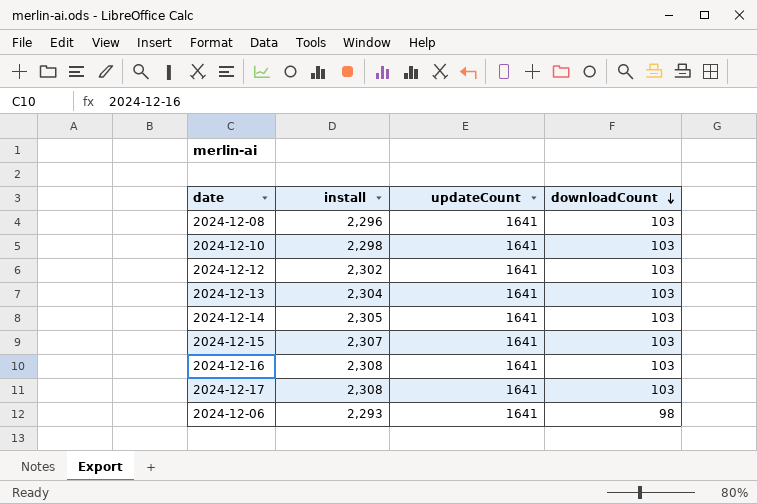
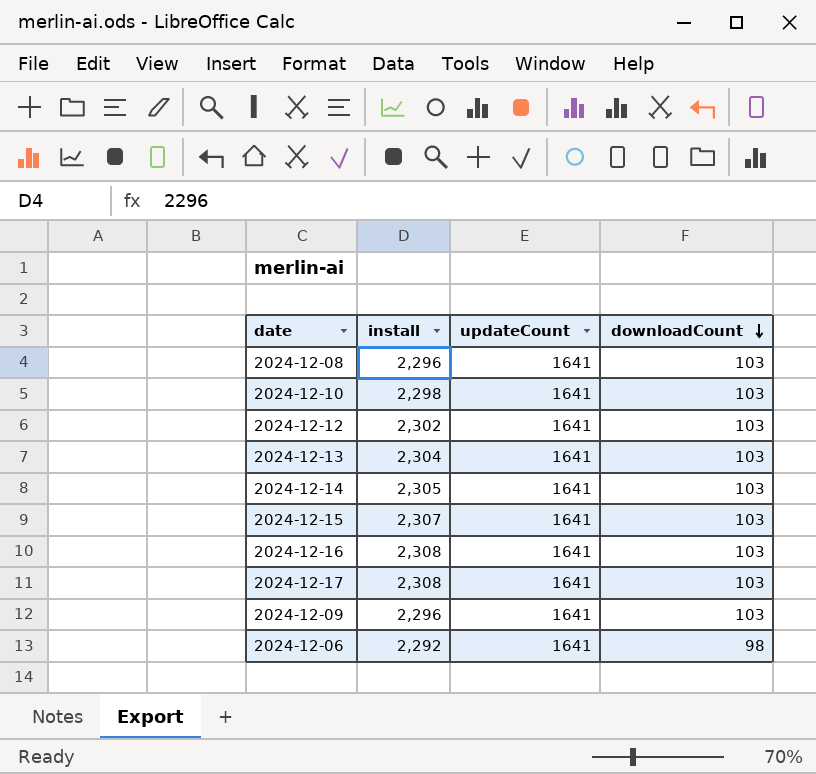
row 2024-12-09: none -> 2,296 | 1641 | 103
2024-12-06 | install: 2,293 -> 2,292

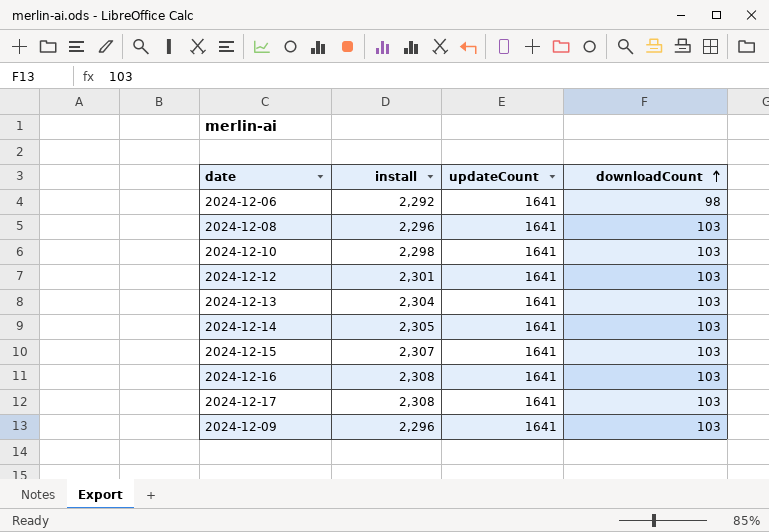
row order: downloadCount descending -> downloadCount ascending
2024-12-12 | install: 2,302 -> 2,301

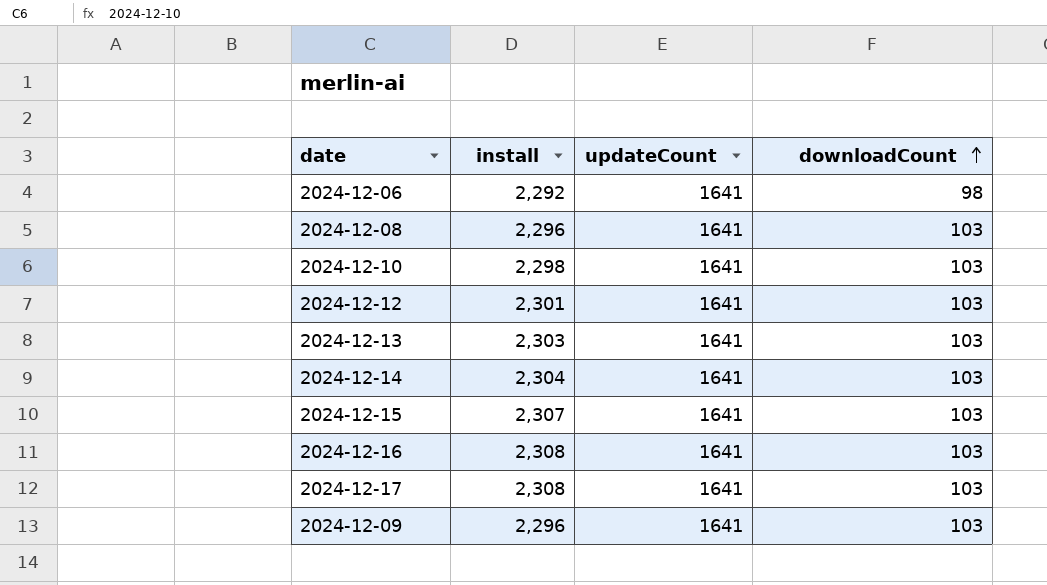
2024-12-13 | install: 2,304 -> 2,303
2024-12-14 | install: 2,305 -> 2,304

